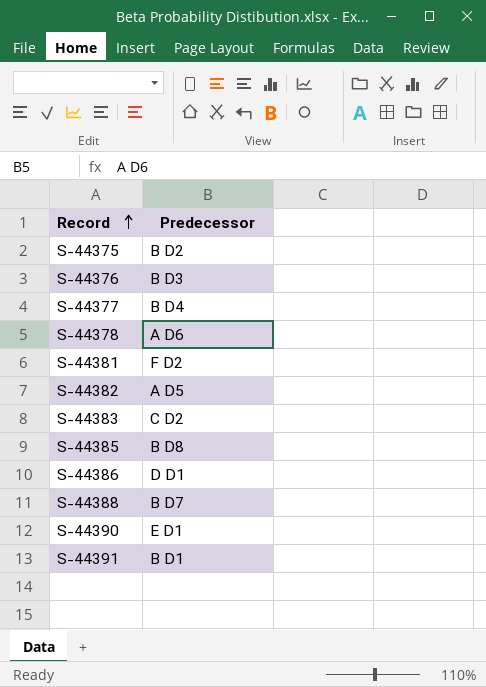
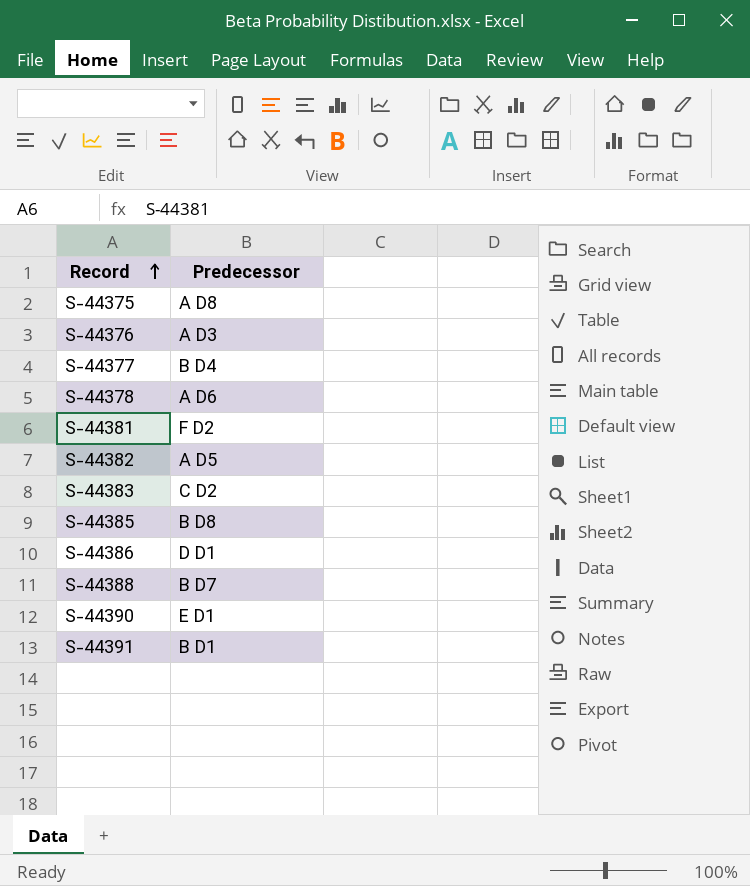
S-44375 | Predecessor: B D2 -> A D8
S-44376 | Predecessor: B D3 -> A D3

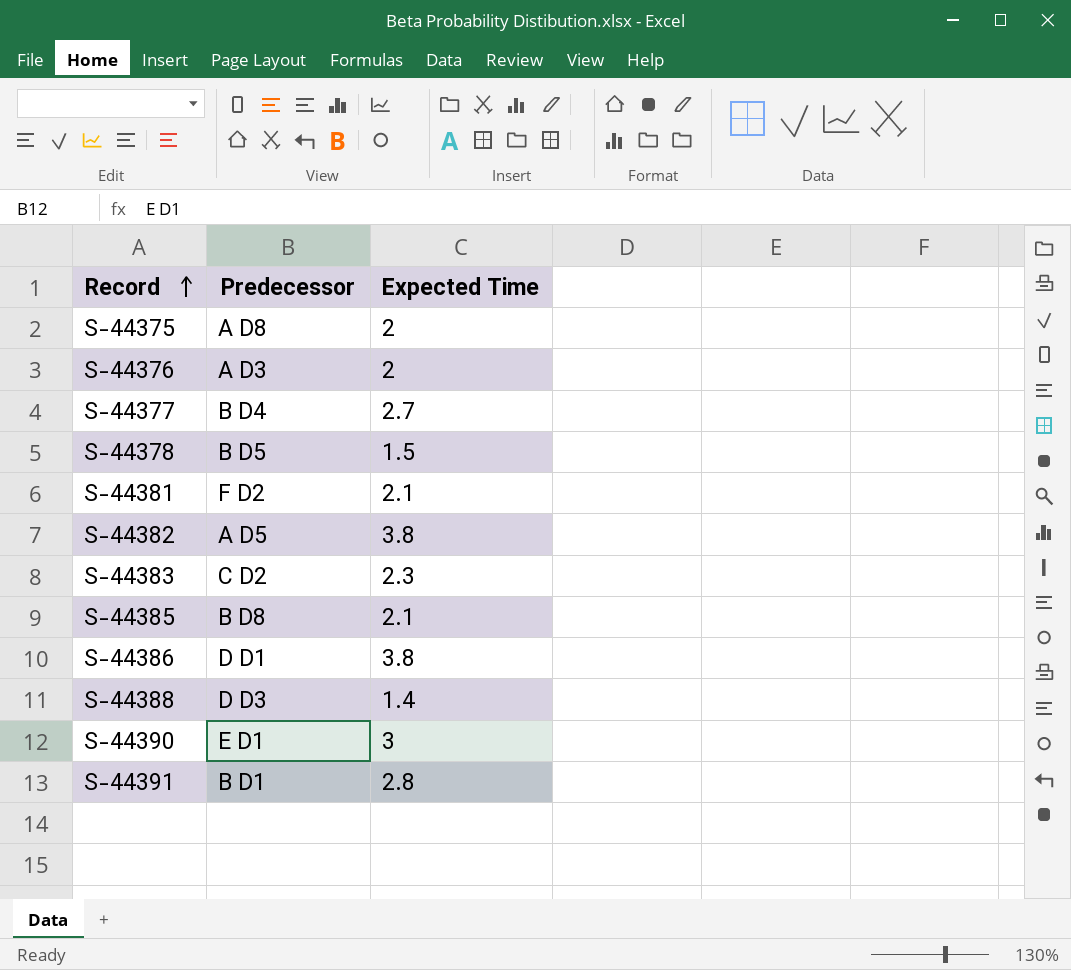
column Expected Time | position: none -> 3
S-44378 | Predecessor: A D6 -> B D5
S-44388 | Predecessor: B D7 -> D D3

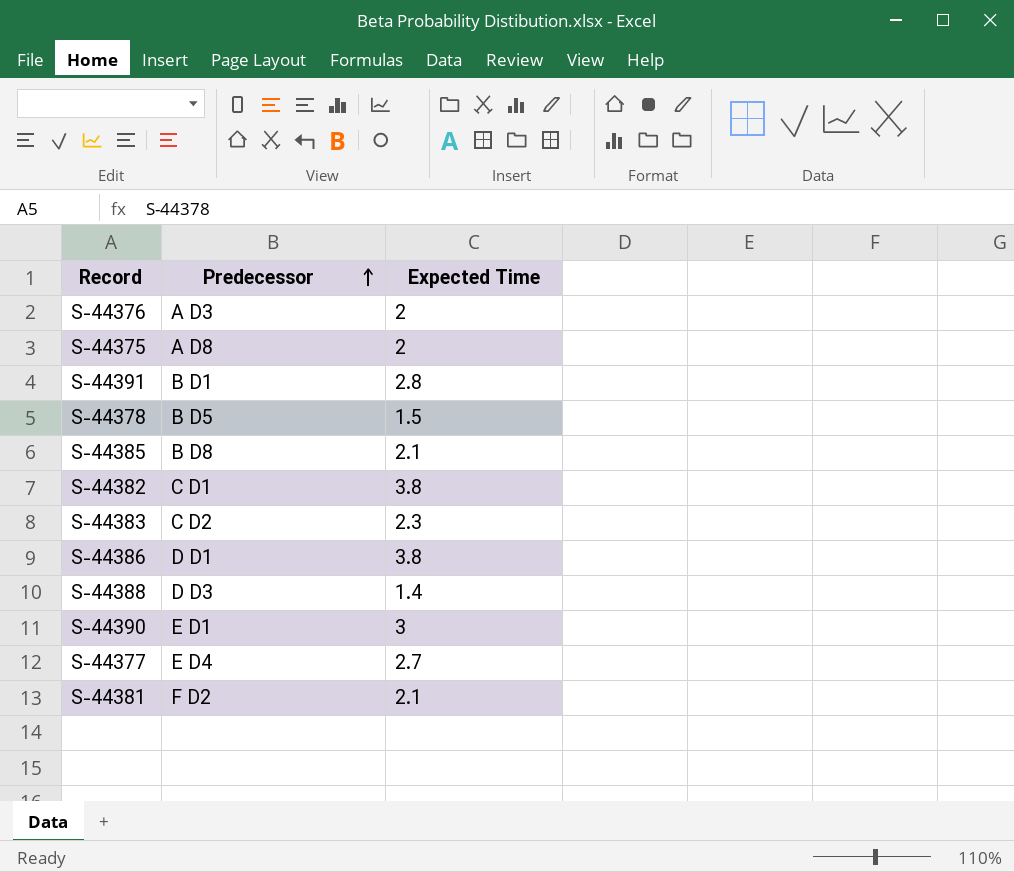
row order: Record ascending -> Predecessor ascending
S-44382 | Predecessor: A D5 -> C D1
S-44377 | Predecessor: B D4 -> E D4

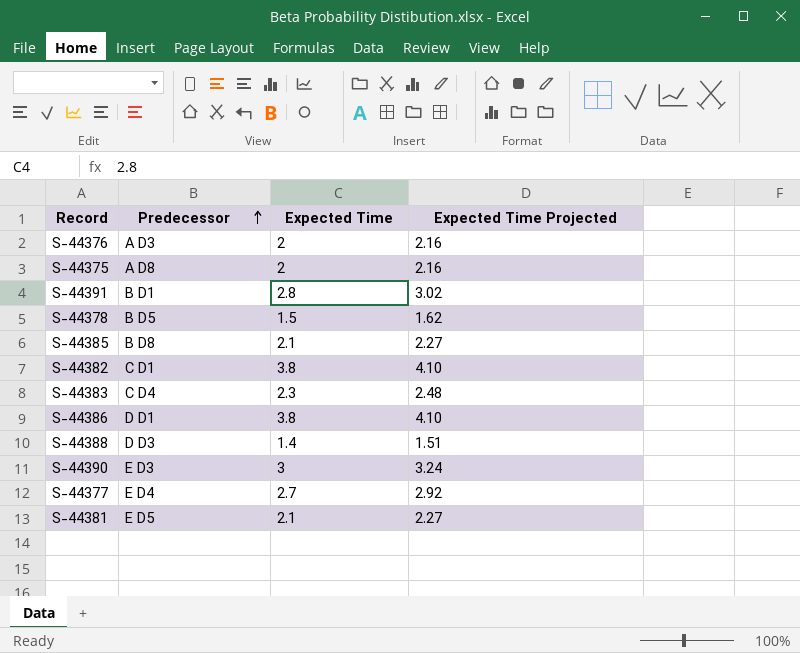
column Expected Time Projected | formula: none -> [Expected Time] * 1.08
S-44383 | Predecessor: C D2 -> C D4
S-44390 | Predecessor: E D1 -> E D3
S-44381 | Predecessor: F D2 -> E D5

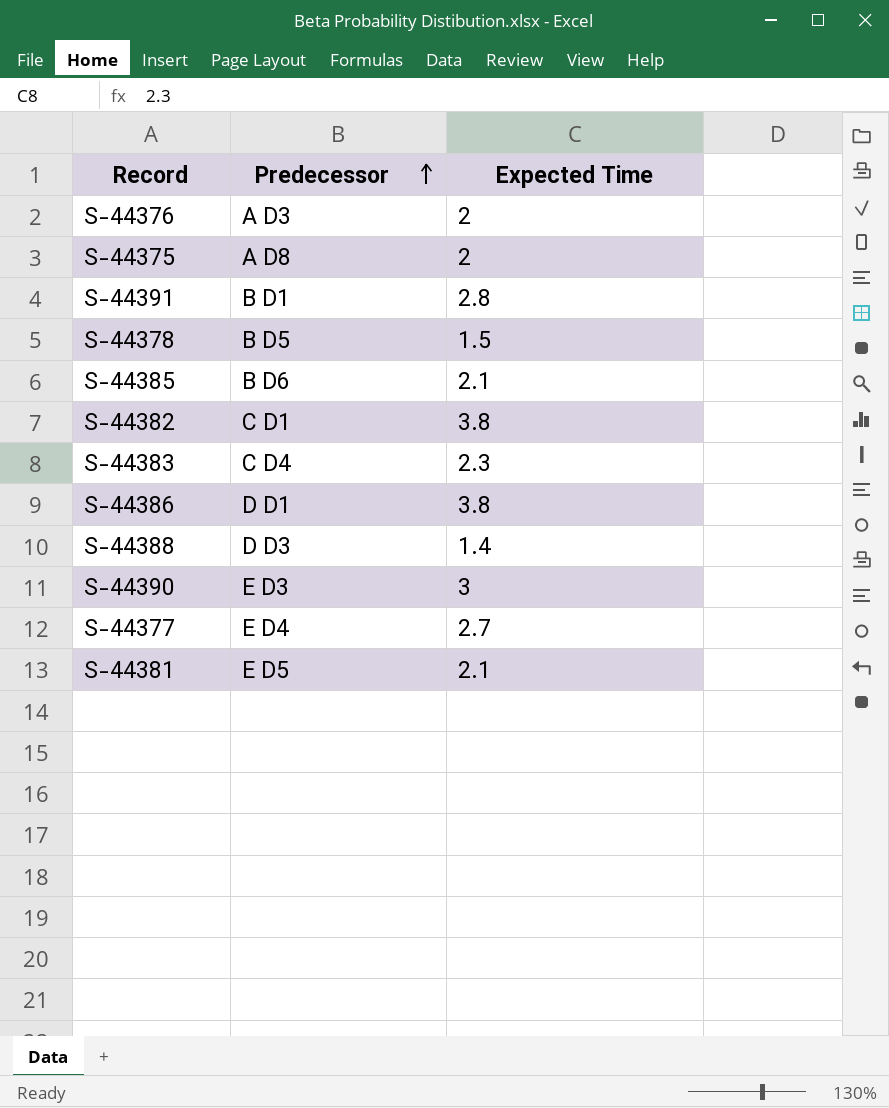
column Expected Time Projected | formula: [Expected Time] * 1.08 -> none
S-44385 | Predecessor: B D8 -> B D6

